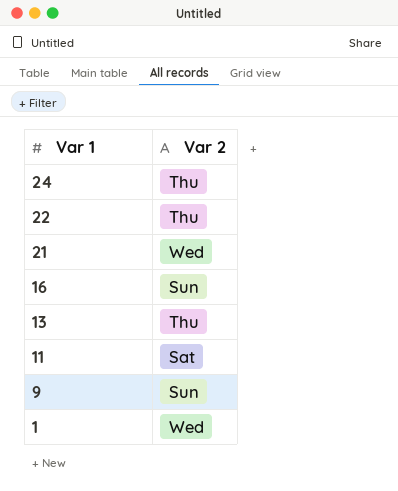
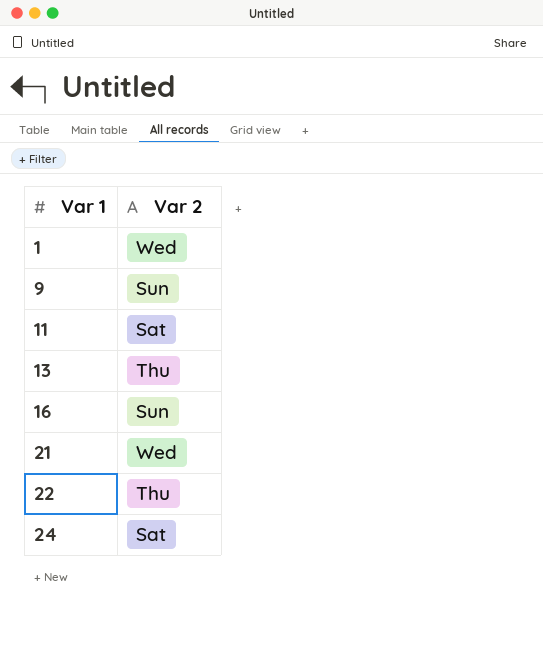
row order: Var 1 descending -> Var 1 ascending
24 | Var 2: Thu -> Sat

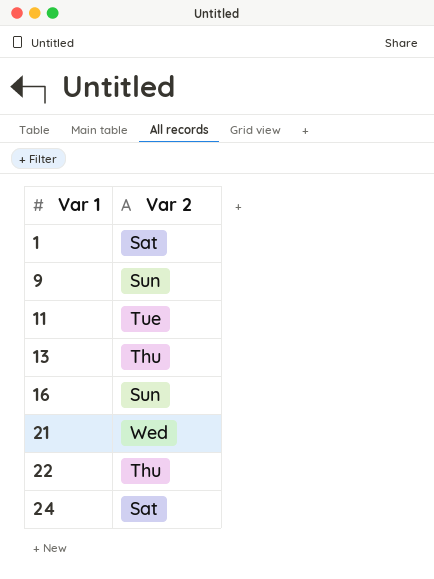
1 | Var 2: Wed -> Sat
11 | Var 2: Sat -> Tue

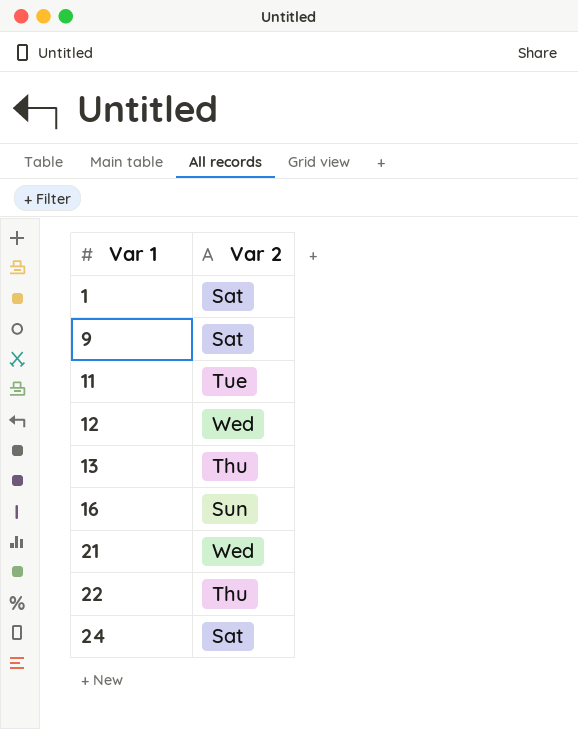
9 | Var 2: Sun -> Sat
row 12: none -> Wed

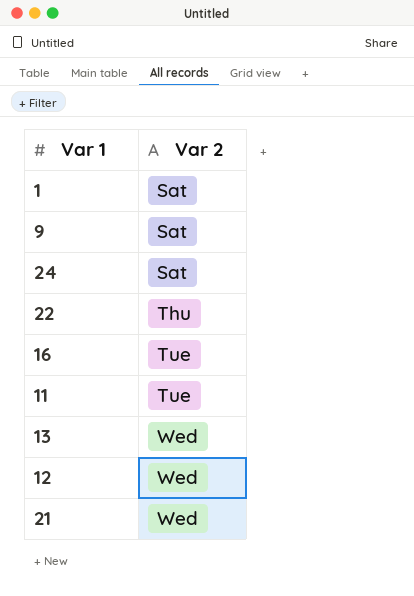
row order: Var 1 ascending -> Var 2 ascending
16 | Var 2: Sun -> Tue
13 | Var 2: Thu -> Wed

